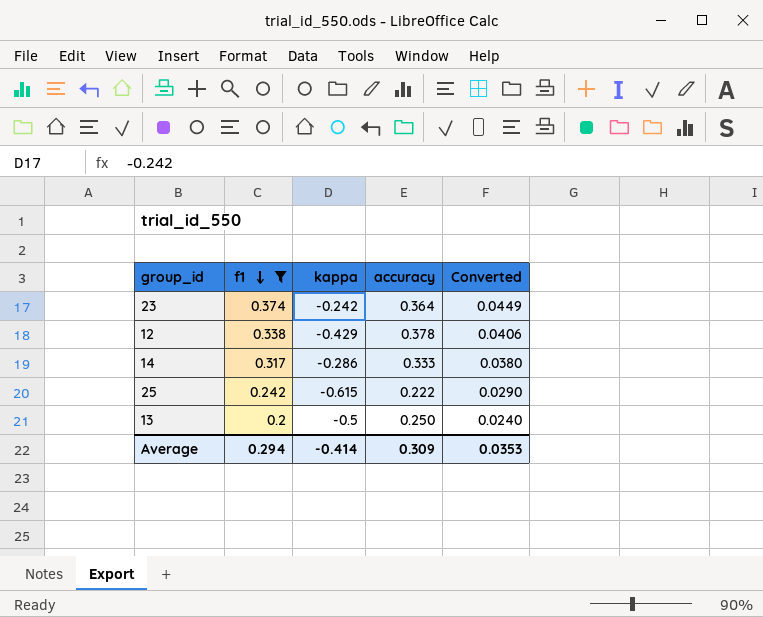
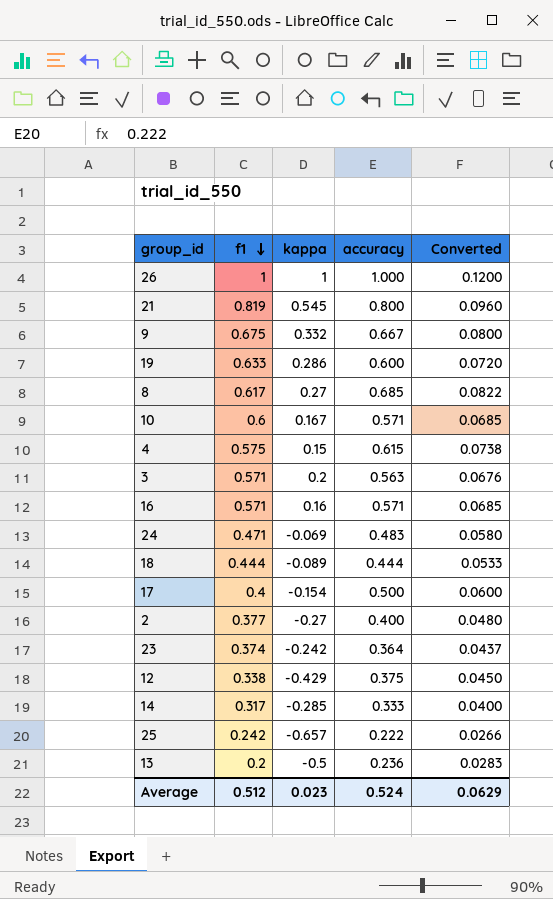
filter: f1 <= 0.374 -> none
column Converted | formula: [f1] * 0.12 -> [accuracy] * 0.12
12 | accuracy: 0.378 -> 0.375
14 | kappa: -0.286 -> -0.285
25 | kappa: -0.615 -> -0.657
13 | accuracy: 0.250 -> 0.236
Average | f1: 0.294 -> 0.512
Average | kappa: -0.414 -> 0.023
Average | accuracy: 0.309 -> 0.524
Average | Converted: 0.0353 -> 0.0629

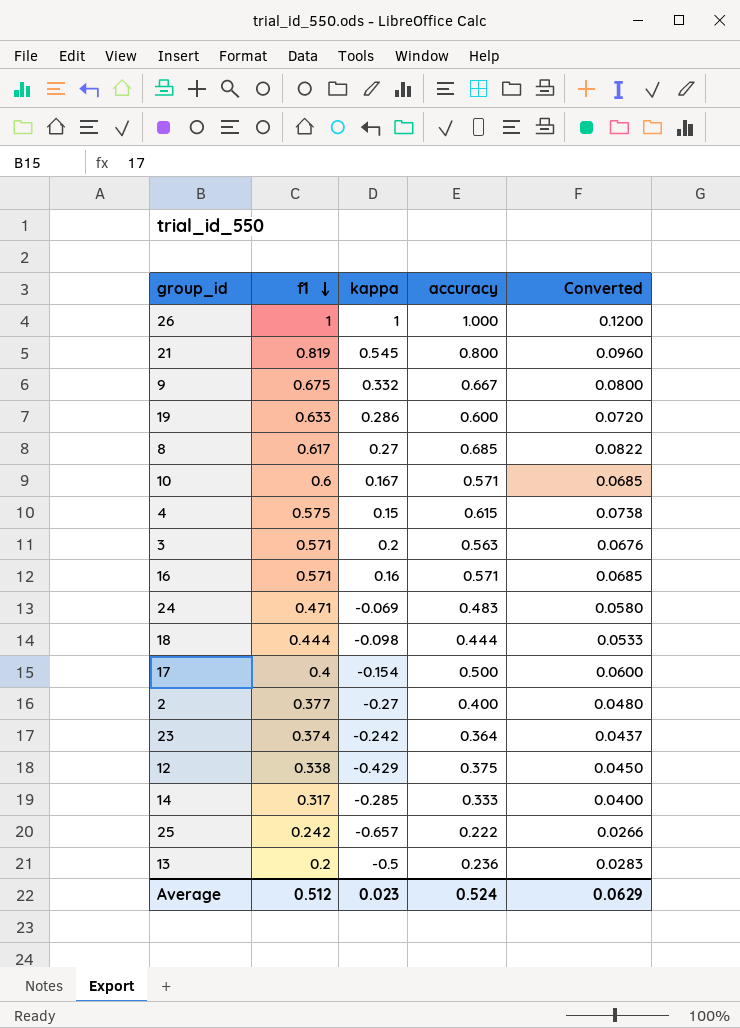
18 | kappa: -0.089 -> -0.098

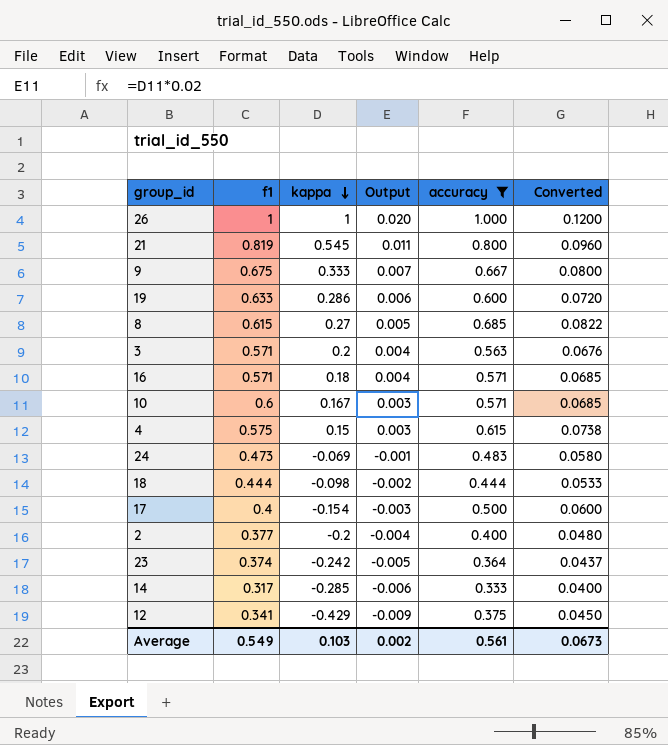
filter: none -> accuracy >= 0.333
row order: f1 descending -> kappa descending
column Output | formula: none -> [kappa] * 0.02
9 | kappa: 0.332 -> 0.333
8 | f1: 0.617 -> 0.615
16 | kappa: 0.16 -> 0.18
24 | f1: 0.471 -> 0.473
2 | kappa: -0.27 -> -0.2
12 | f1: 0.338 -> 0.341
Average | f1: 0.512 -> 0.549
Average | kappa: 0.023 -> 0.103
Average | accuracy: 0.524 -> 0.561
Average | Converted: 0.0629 -> 0.0673

